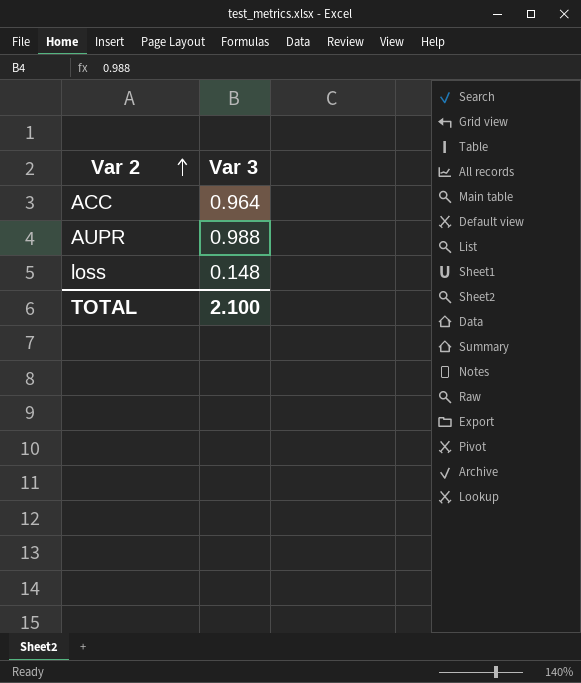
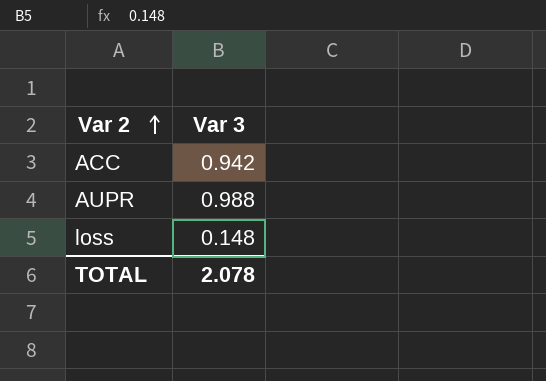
ACC | Var 3: 0.964 -> 0.942
TOTAL | Var 3: 2.100 -> 2.078

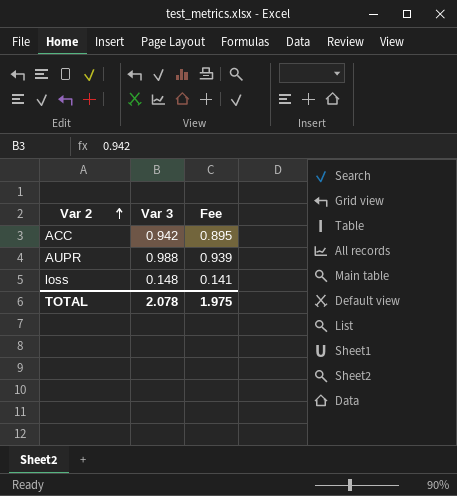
column Fee | formula: none -> [Var 3] * 0.95

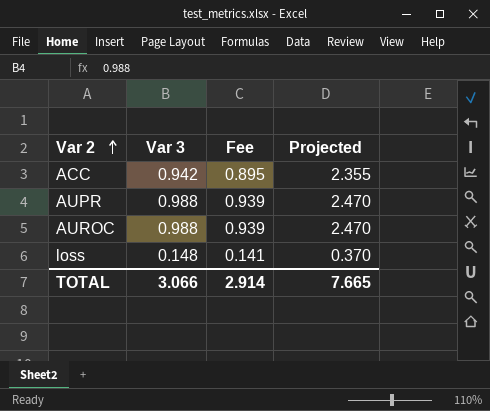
column Projected | formula: none -> [Var 3] * 2.5
row AUROC: none -> 0.988 | 0.939 | 2.470
TOTAL | Var 3: 2.078 -> 3.066
TOTAL | Fee: 1.975 -> 2.914

